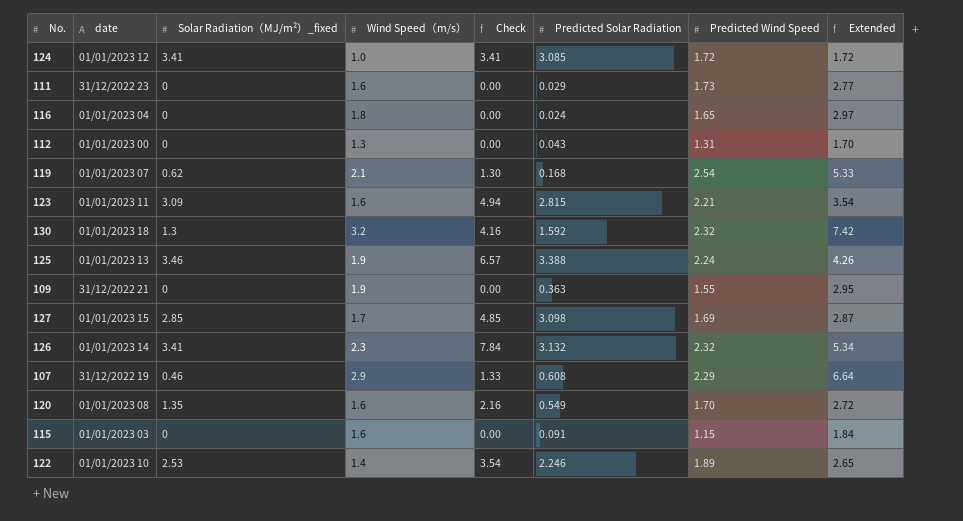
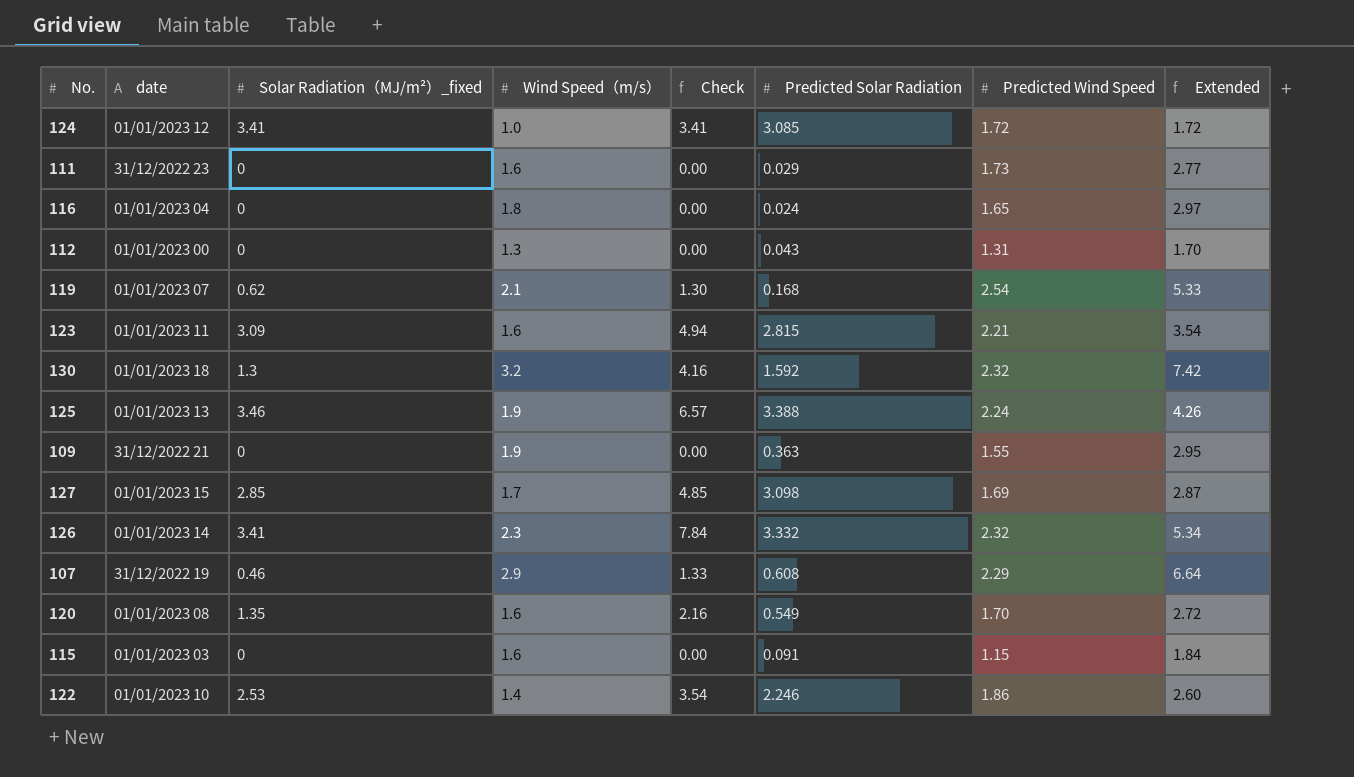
126 | Predicted Solar Radiation: 3.132 -> 3.332
122 | Predicted Wind Speed: 1.89 -> 1.86
122 | Extended: 2.65 -> 2.60

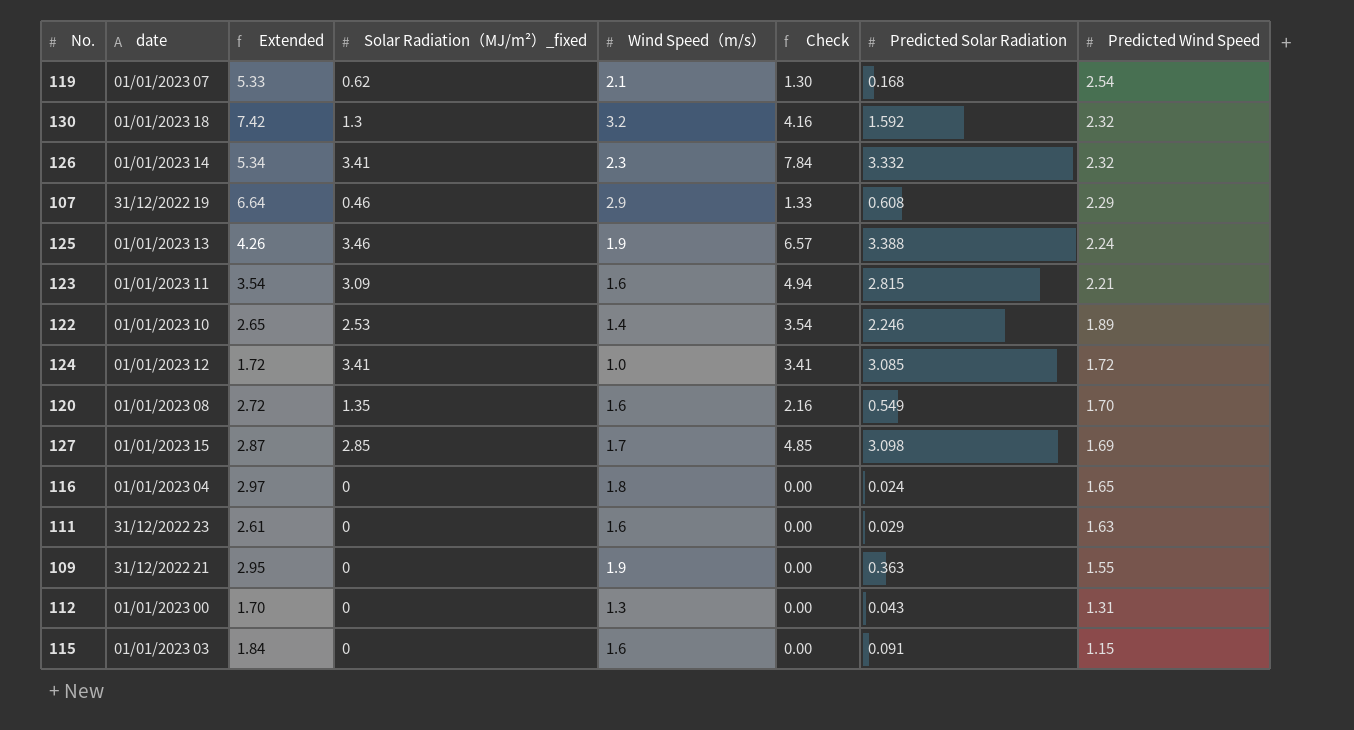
row order: none -> Predicted Wind Speed descending
column Extended | position: 8 -> 3
122 | Extended: 2.60 -> 2.65
122 | Predicted Wind Speed: 1.86 -> 1.89
111 | Extended: 2.77 -> 2.61
111 | Predicted Wind Speed: 1.73 -> 1.63

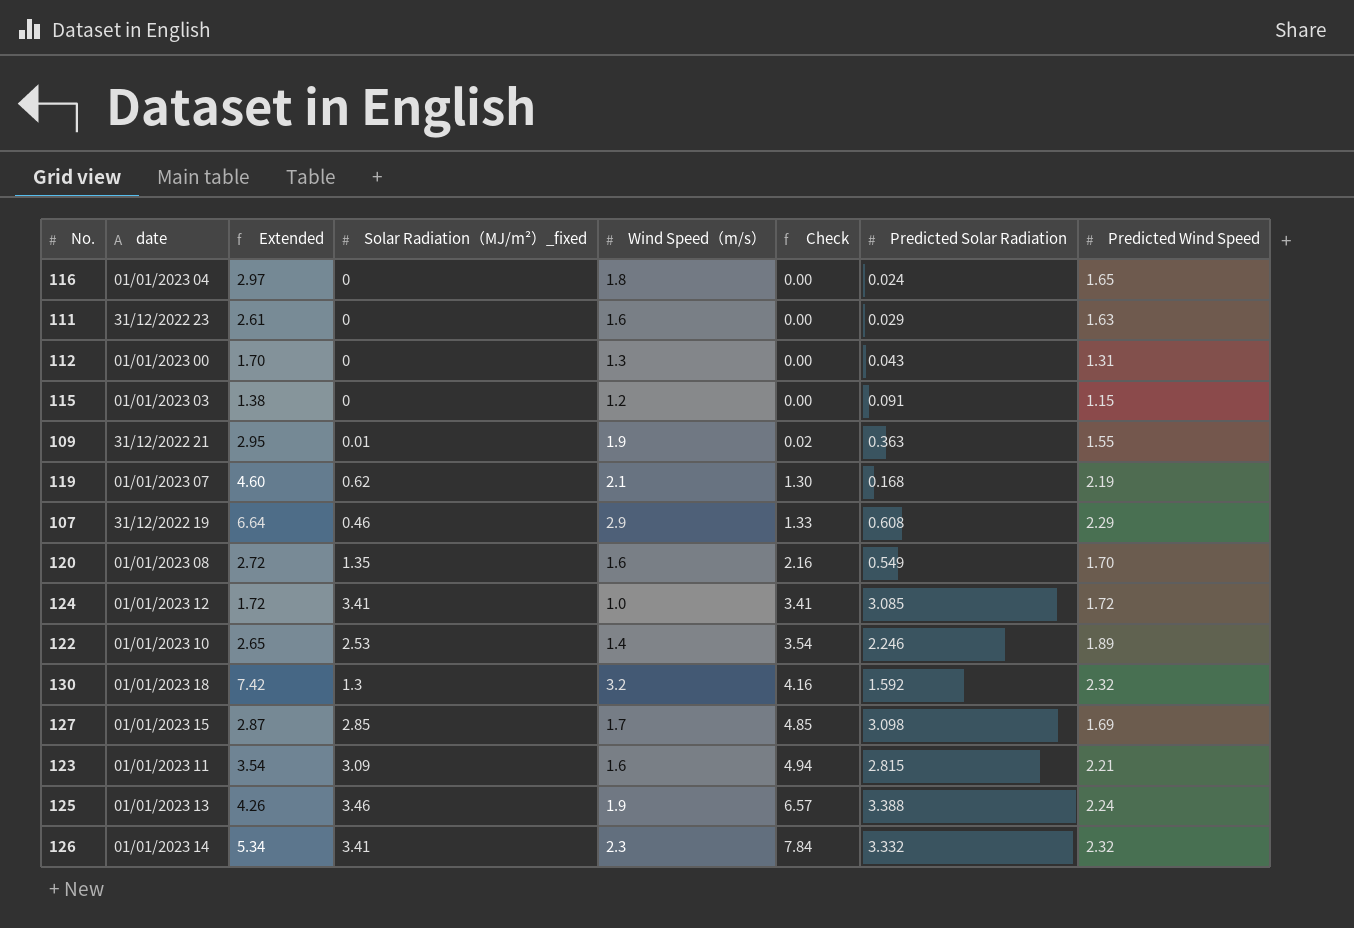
row order: Predicted Wind Speed descending -> Check ascending
115 | Extended: 1.84 -> 1.38
115 | Wind Speed（m/s）: 1.6 -> 1.2
109 | Solar Radiation（MJ/m²）_fixed: 0 -> 0.01
109 | Check: 0.00 -> 0.02
119 | Extended: 5.33 -> 4.60
119 | Predicted Wind Speed: 2.54 -> 2.19

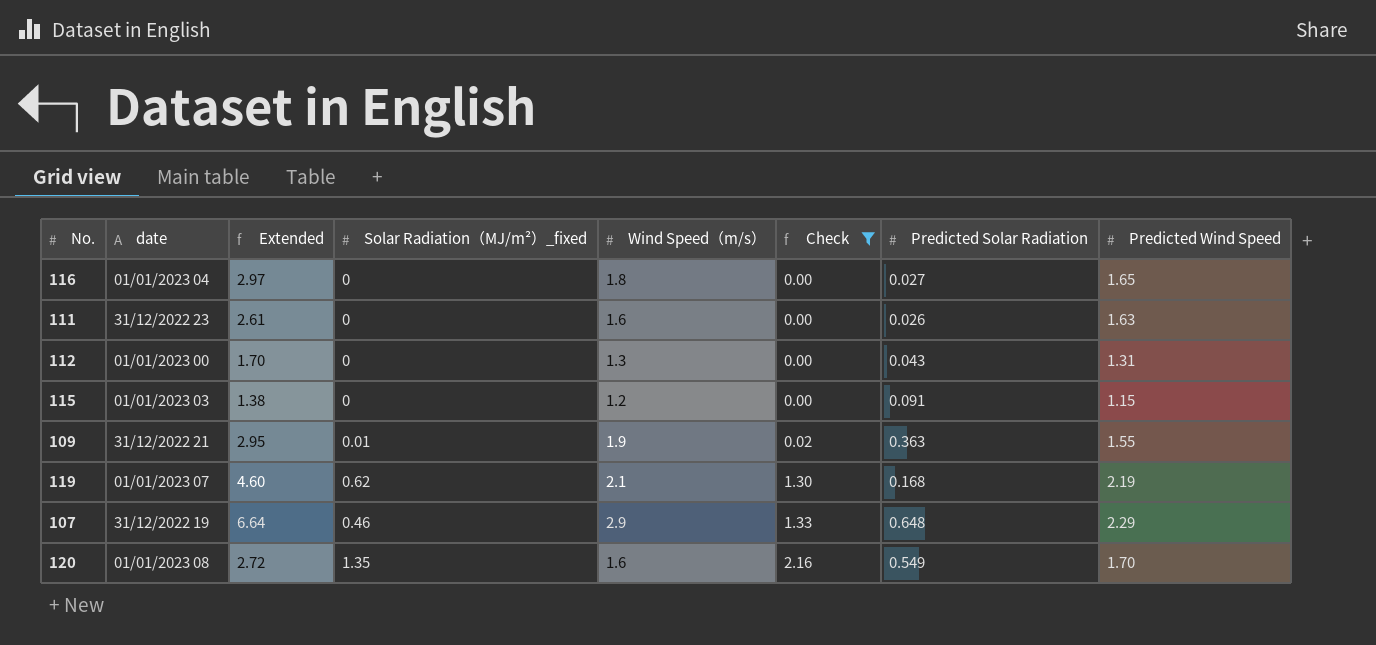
filter: none -> Check <= 2.16
116 | Predicted Solar Radiation: 0.024 -> 0.027
111 | Predicted Solar Radiation: 0.029 -> 0.026
107 | Predicted Solar Radiation: 0.608 -> 0.648

